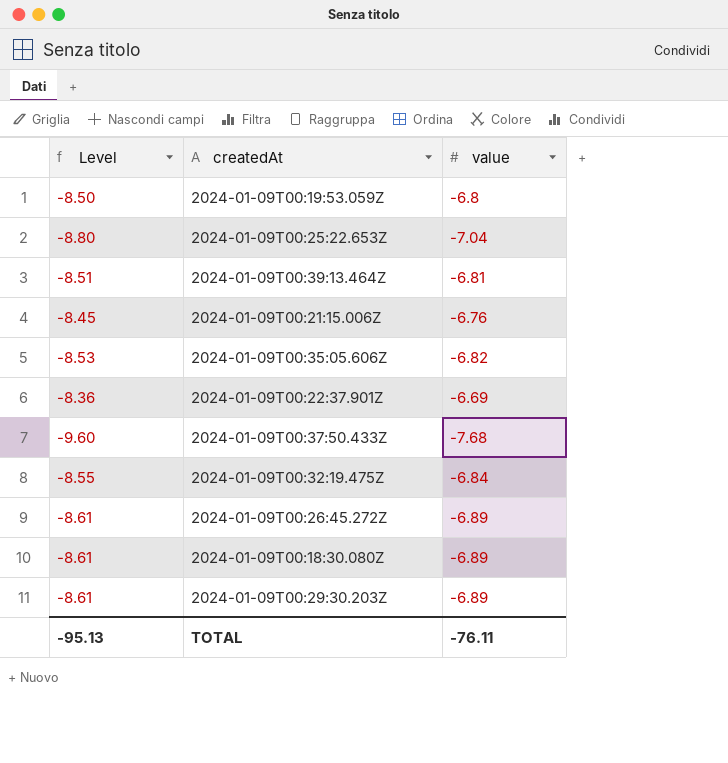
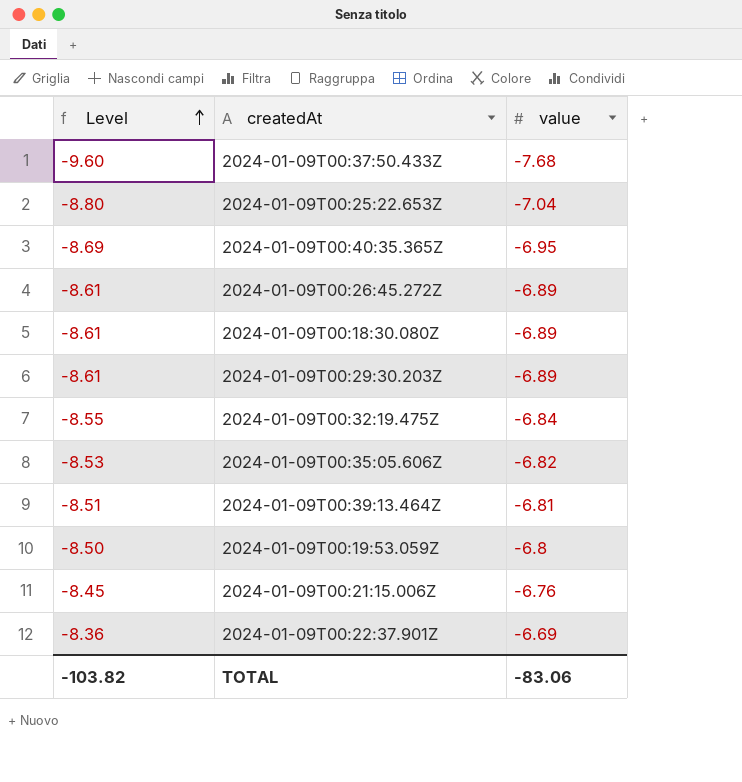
row order: none -> Level ascending
row 2024-01-09T00:40:35.365Z: none -> -8.69 | -6.95
TOTAL | Level: -95.13 -> -103.82
TOTAL | value: -76.11 -> -83.06

